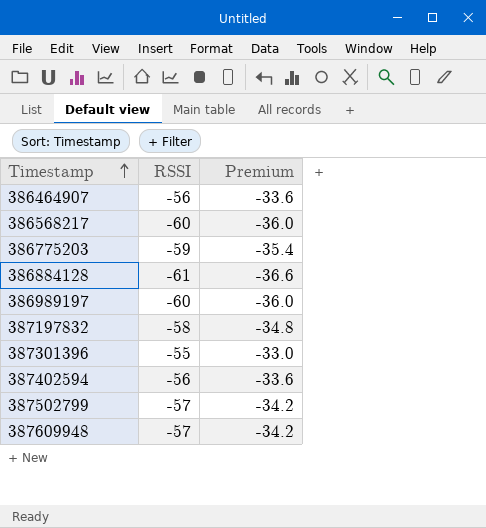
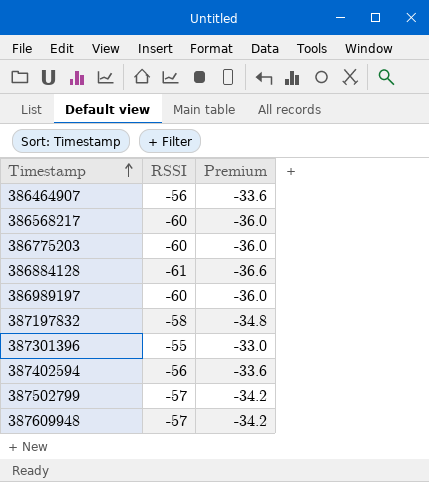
386775203 | RSSI: -59 -> -60
386775203 | Premium: -35.4 -> -36.0

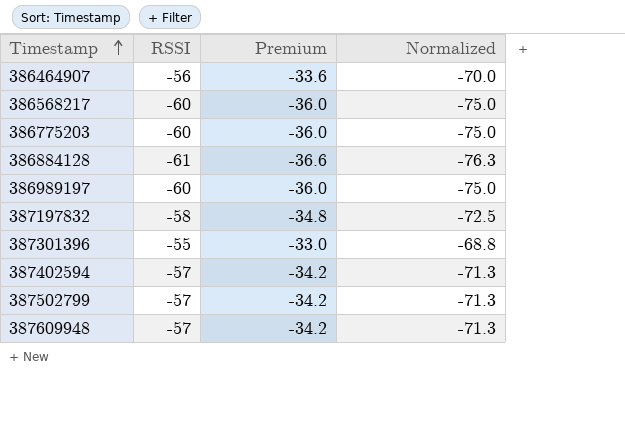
column Normalized | formula: none -> [RSSI] * 1.25
387402594 | RSSI: -56 -> -57
387402594 | Premium: -33.6 -> -34.2

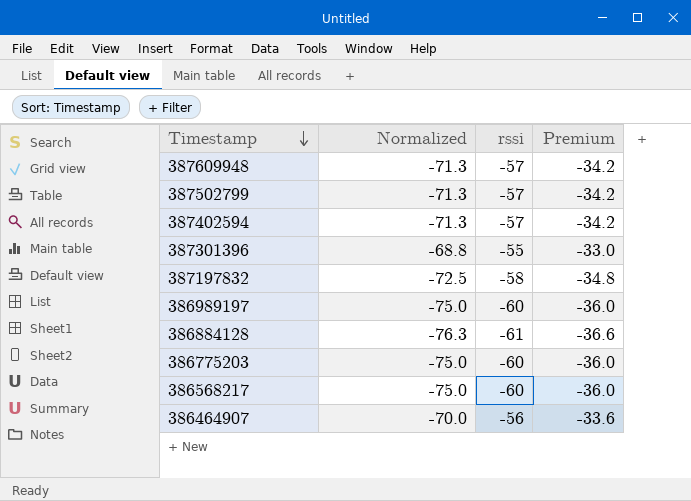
row order: Timestamp ascending -> Timestamp descending
column Normalized | position: 4 -> 2
column name: RSSI -> rssi

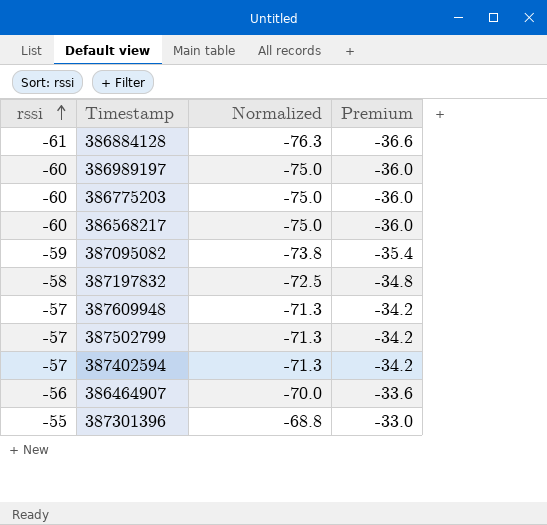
row order: Timestamp descending -> rssi ascending
column rssi | position: 3 -> 1
row 387095082: none -> -59 | -73.8 | -35.4

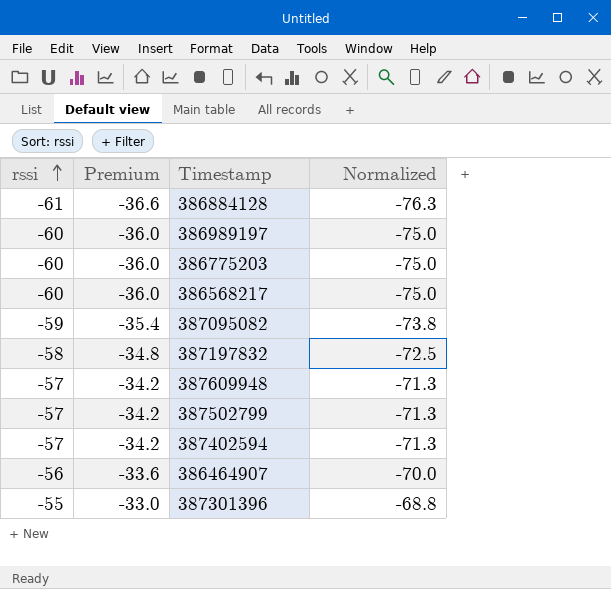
column Premium | position: 4 -> 2

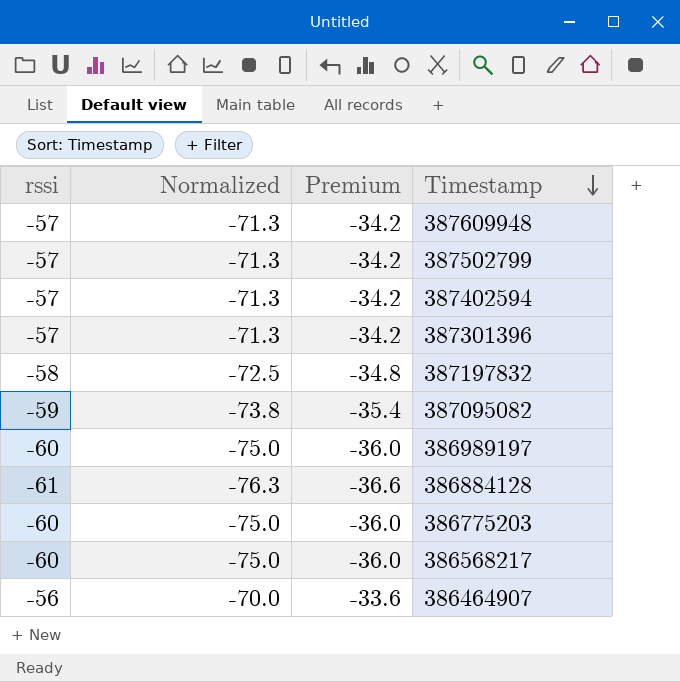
row order: rssi ascending -> Timestamp descending
column Normalized | position: 4 -> 2
387301396 | rssi: -55 -> -57
387301396 | Normalized: -68.8 -> -71.3
387301396 | Premium: -33.0 -> -34.2

